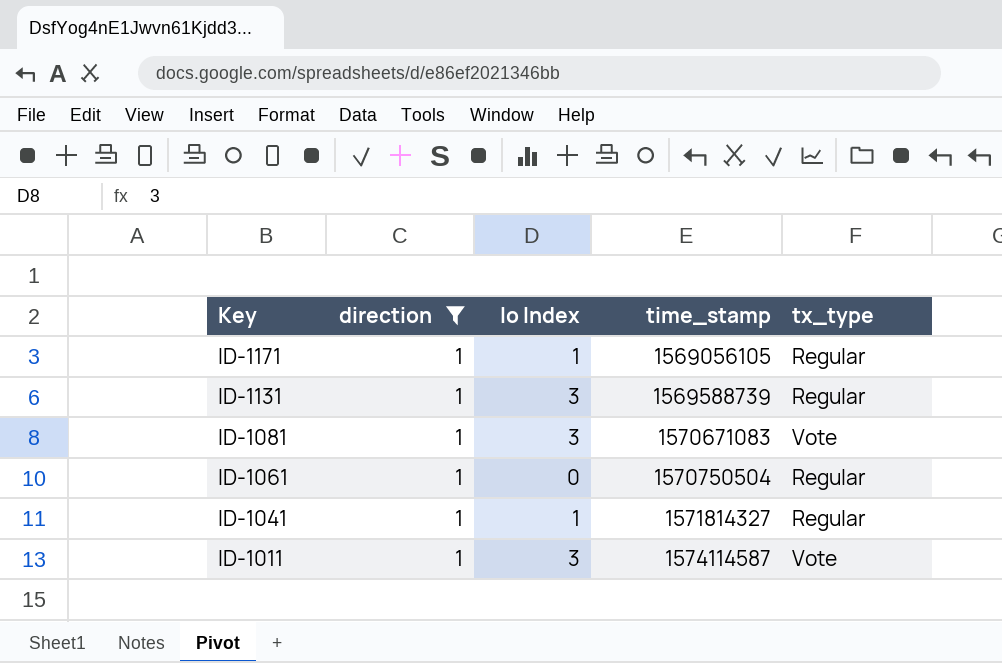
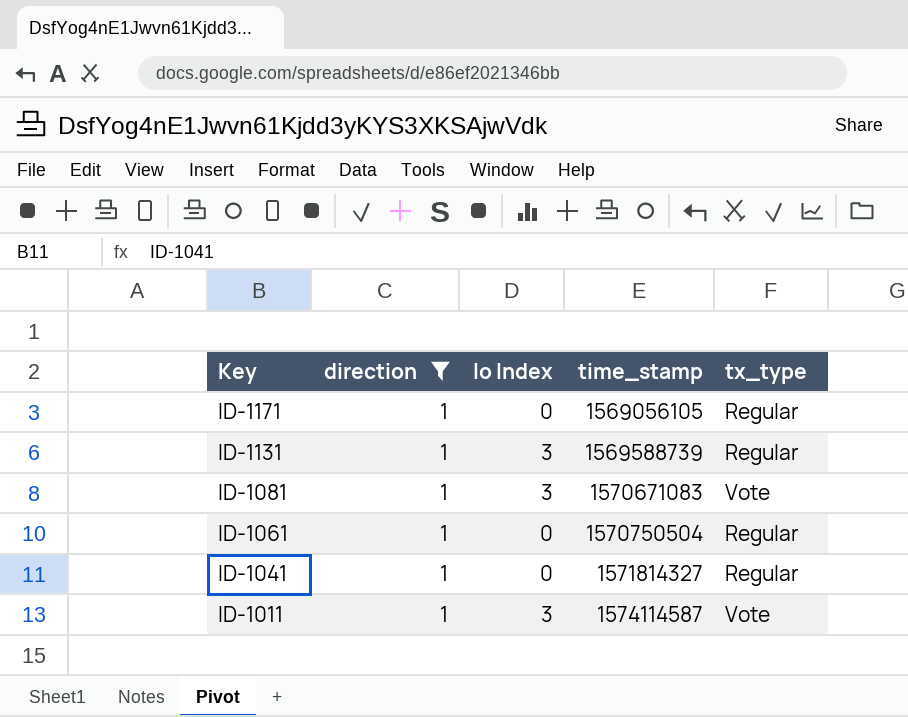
ID-1171 | Io Index: 1 -> 0
ID-1041 | Io Index: 1 -> 0

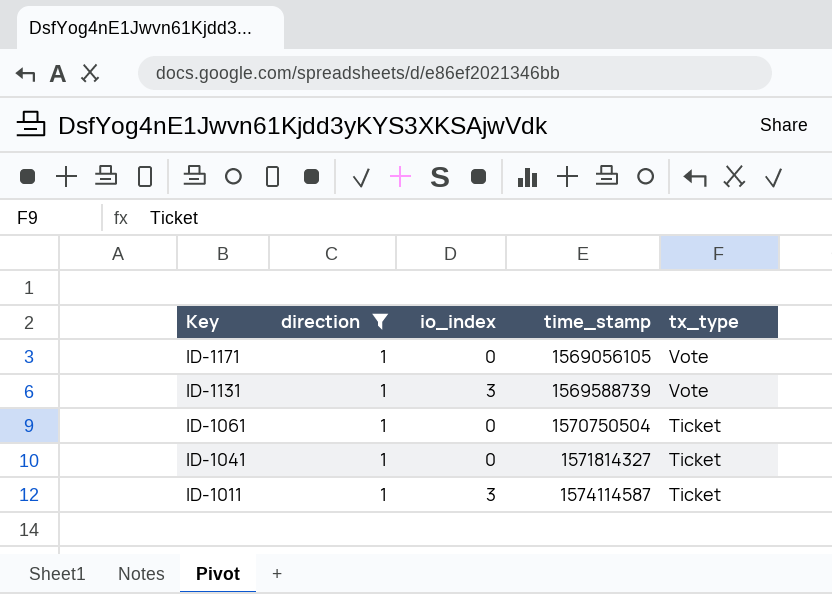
column name: Io Index -> io_index
row ID-1081: 1 | 3 | 1570671083 | Vote -> none
ID-1171 | tx_type: Regular -> Vote
ID-1131 | tx_type: Regular -> Vote
ID-1061 | tx_type: Regular -> Ticket
ID-1041 | tx_type: Regular -> Ticket
ID-1011 | tx_type: Vote -> Ticket

